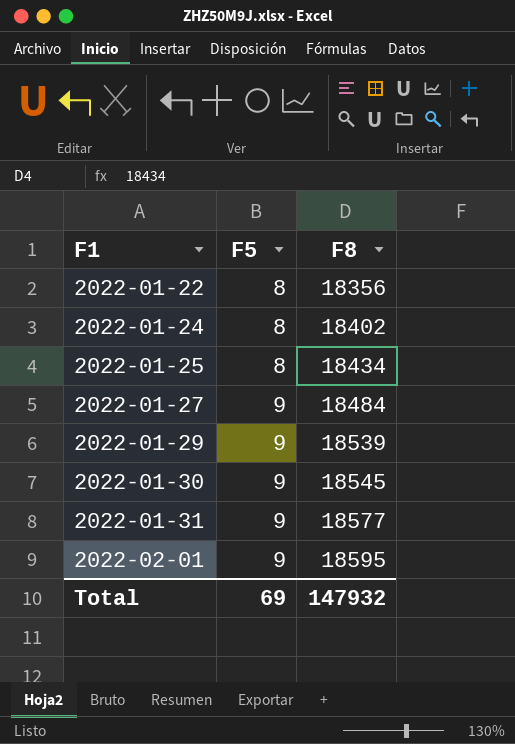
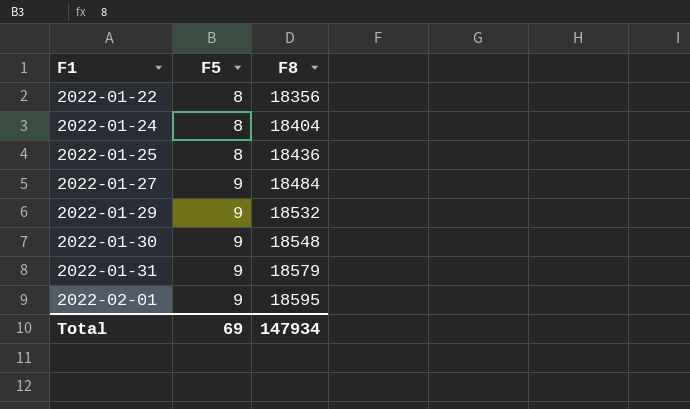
2022-01-24 | F8: 18402 -> 18404
2022-01-25 | F8: 18434 -> 18436
2022-01-29 | F8: 18539 -> 18532
2022-01-30 | F8: 18545 -> 18548
2022-01-31 | F8: 18577 -> 18579
Total | F8: 147932 -> 147934

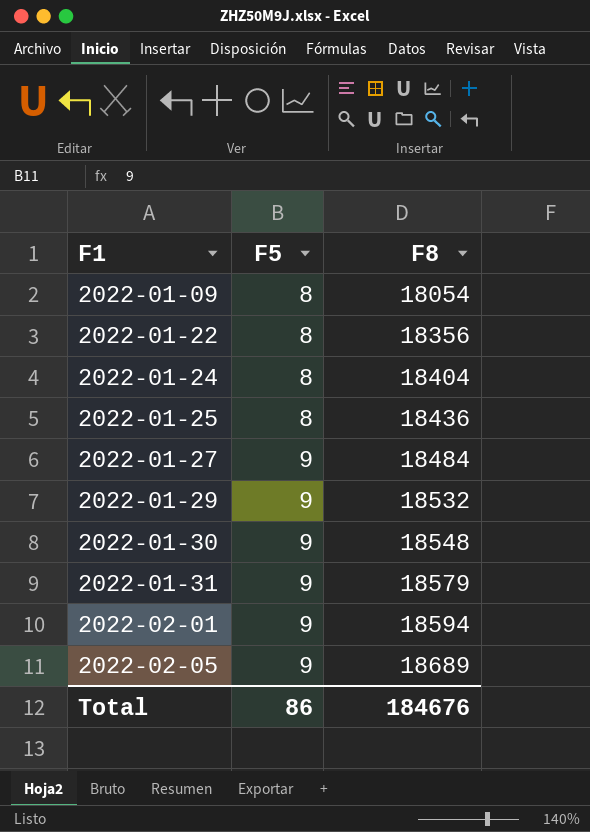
row 2022-01-09: none -> 8 | 18054
2022-02-01 | F8: 18595 -> 18594
row 2022-02-05: none -> 9 | 18689
Total | F5: 69 -> 86
Total | F8: 147934 -> 184676

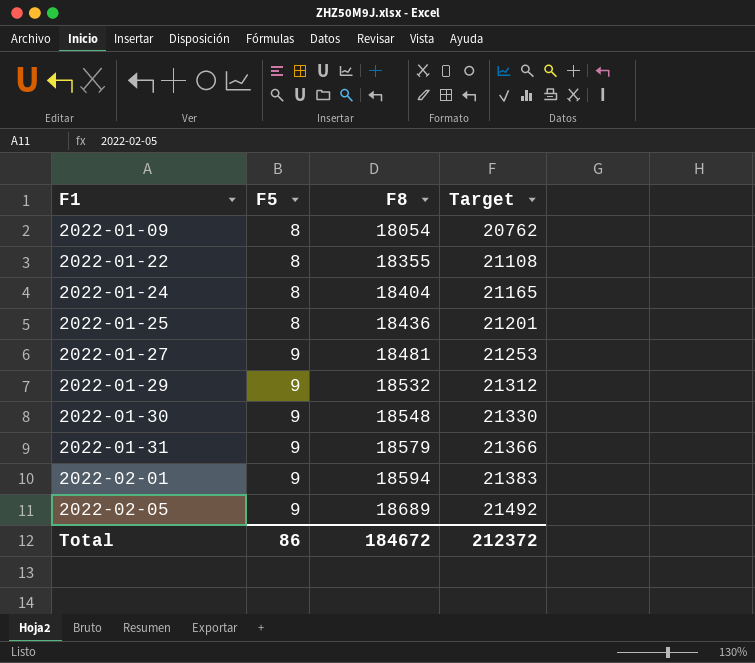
column Target | formula: none -> [F8] * 1.15
2022-01-22 | F8: 18356 -> 18355
2022-01-27 | F8: 18484 -> 18481
Total | F8: 184676 -> 184672

